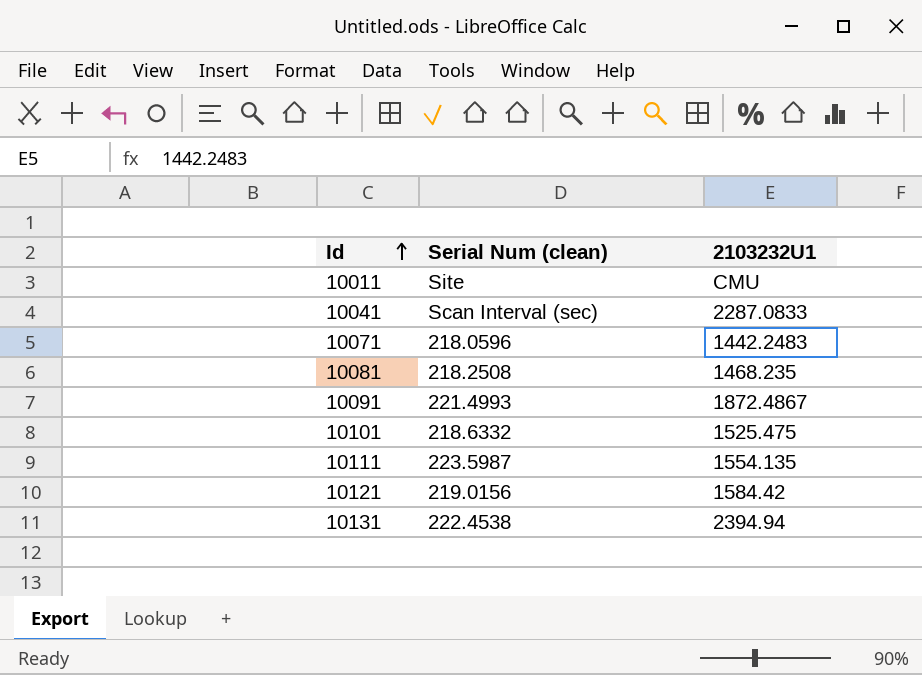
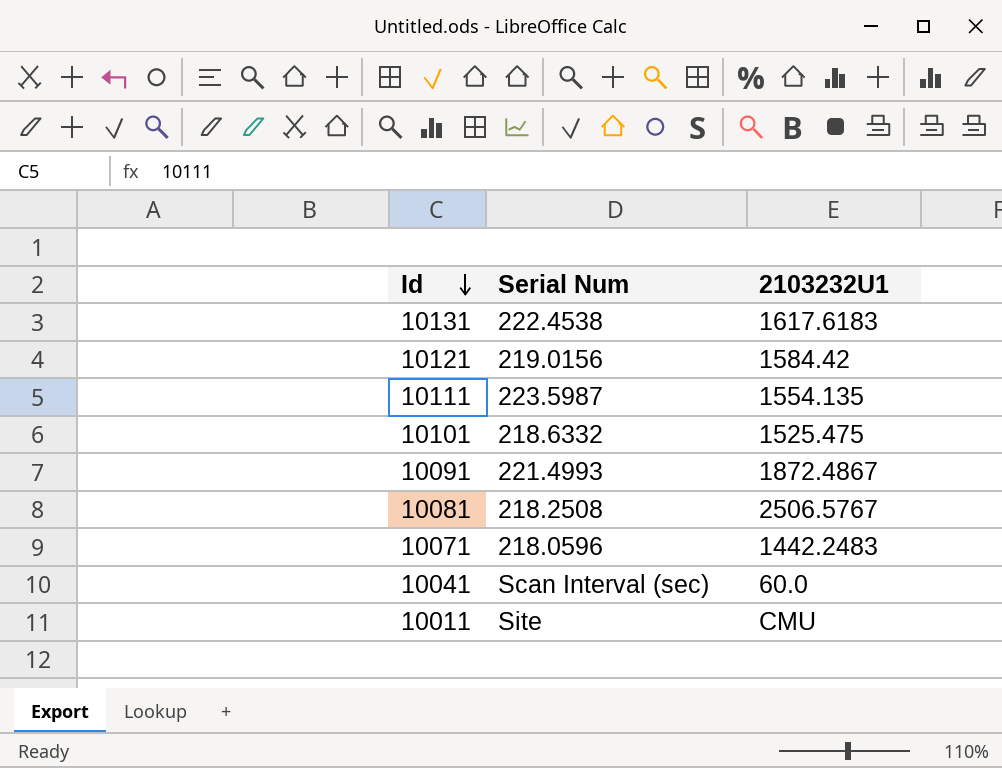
row order: Id ascending -> Id descending
column name: Serial Num (clean) -> Serial Num
10131 | 2103232U1: 2394.94 -> 1617.6183
10081 | 2103232U1: 1468.235 -> 2506.5767
10041 | 2103232U1: 2287.0833 -> 60.0

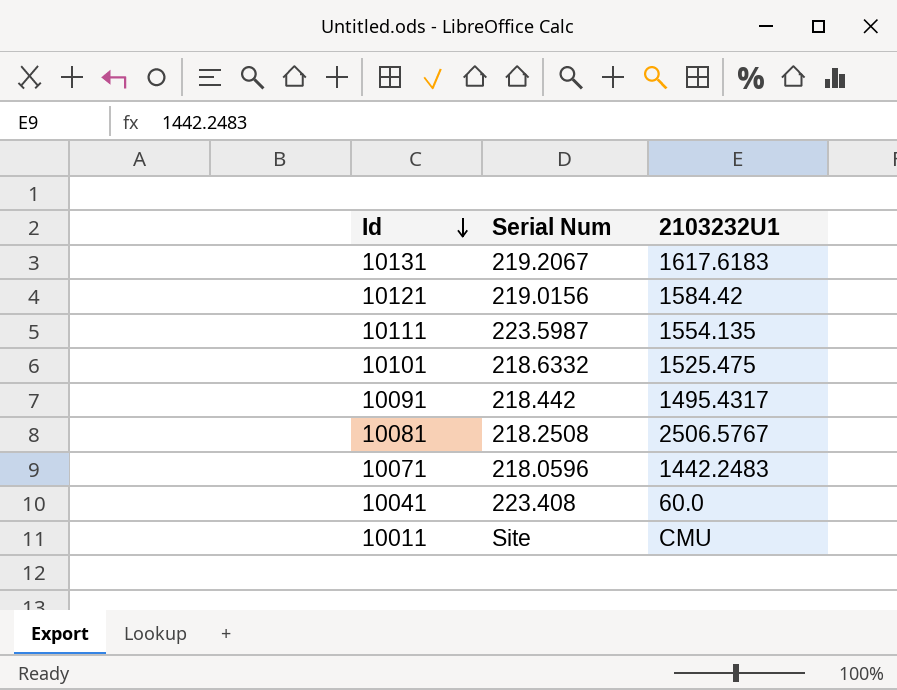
10131 | Serial Num: 222.4538 -> 219.2067
10091 | Serial Num: 221.4993 -> 218.442
10091 | 2103232U1: 1872.4867 -> 1495.4317
10041 | Serial Num: Scan Interval (sec) -> 223.408

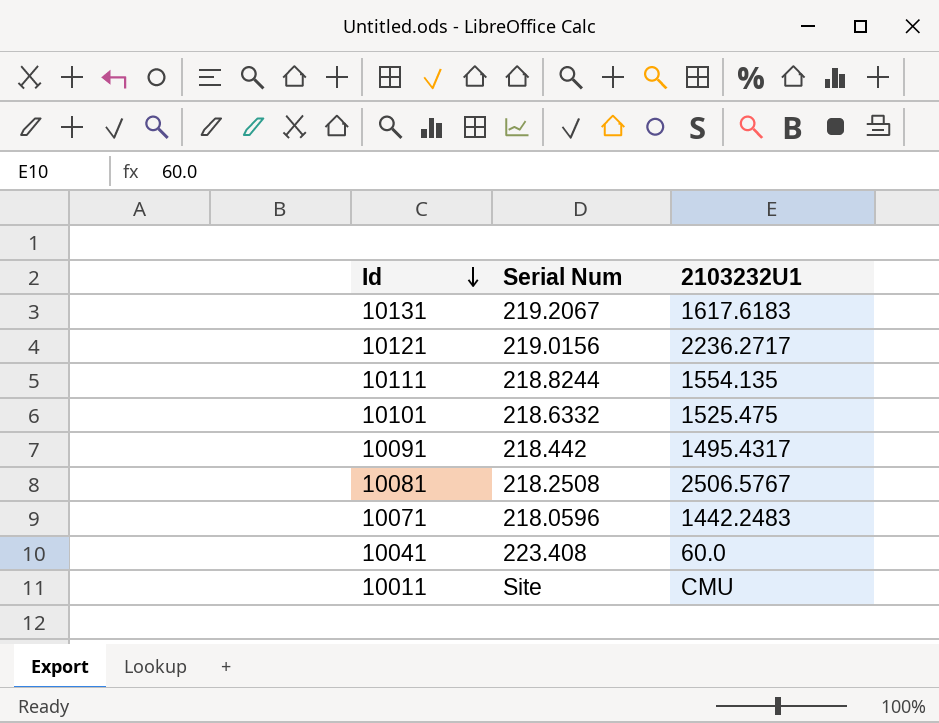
10121 | 2103232U1: 1584.42 -> 2236.2717
10111 | Serial Num: 223.5987 -> 218.8244

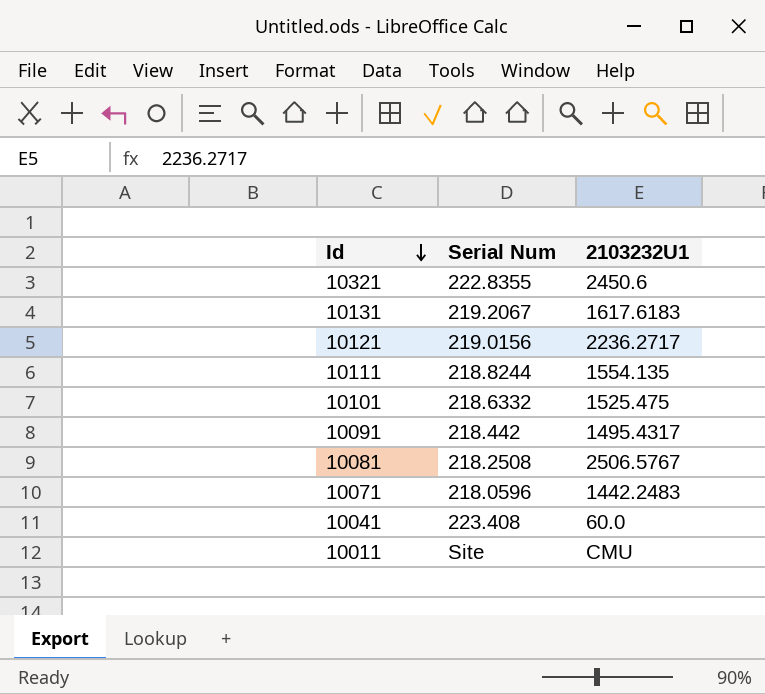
row 10321: none -> 222.8355 | 2450.6

